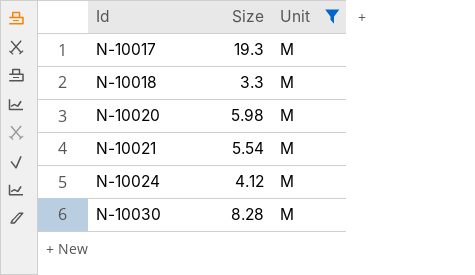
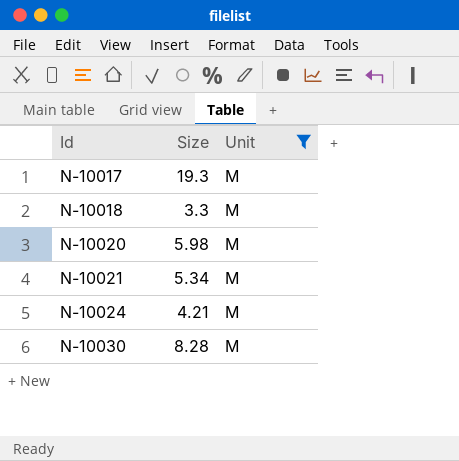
N-10021 | Size: 5.54 -> 5.34
N-10024 | Size: 4.12 -> 4.21

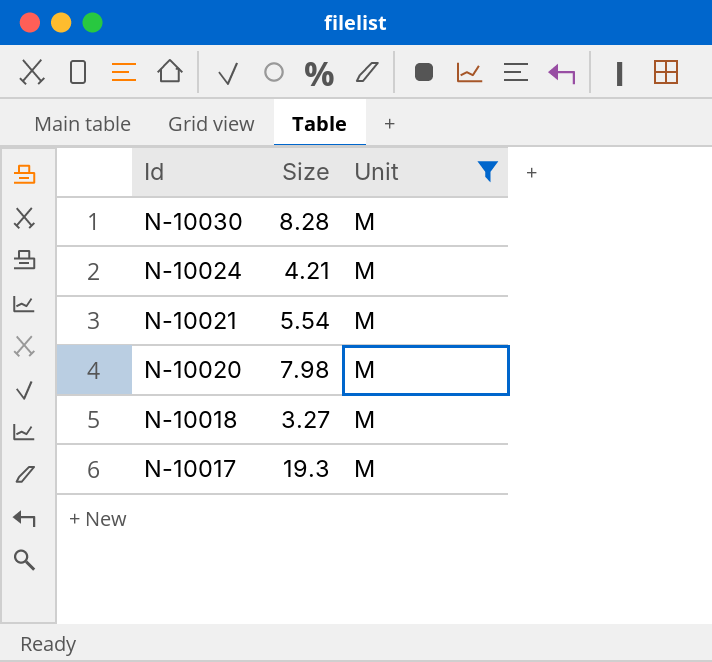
row order: Id ascending -> Id descending
N-10021 | Size: 5.34 -> 5.54
N-10020 | Size: 5.98 -> 7.98
N-10018 | Size: 3.3 -> 3.27

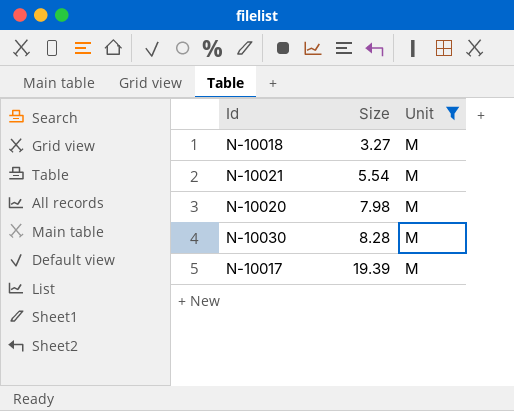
row order: Id descending -> Size ascending
row N-10024: 4.21 | M -> none
N-10017 | Size: 19.3 -> 19.39

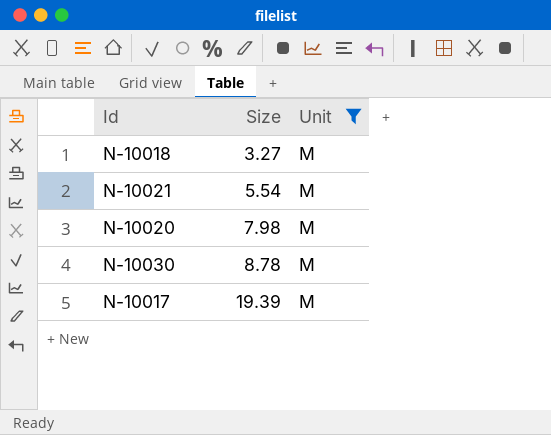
N-10030 | Size: 8.28 -> 8.78

